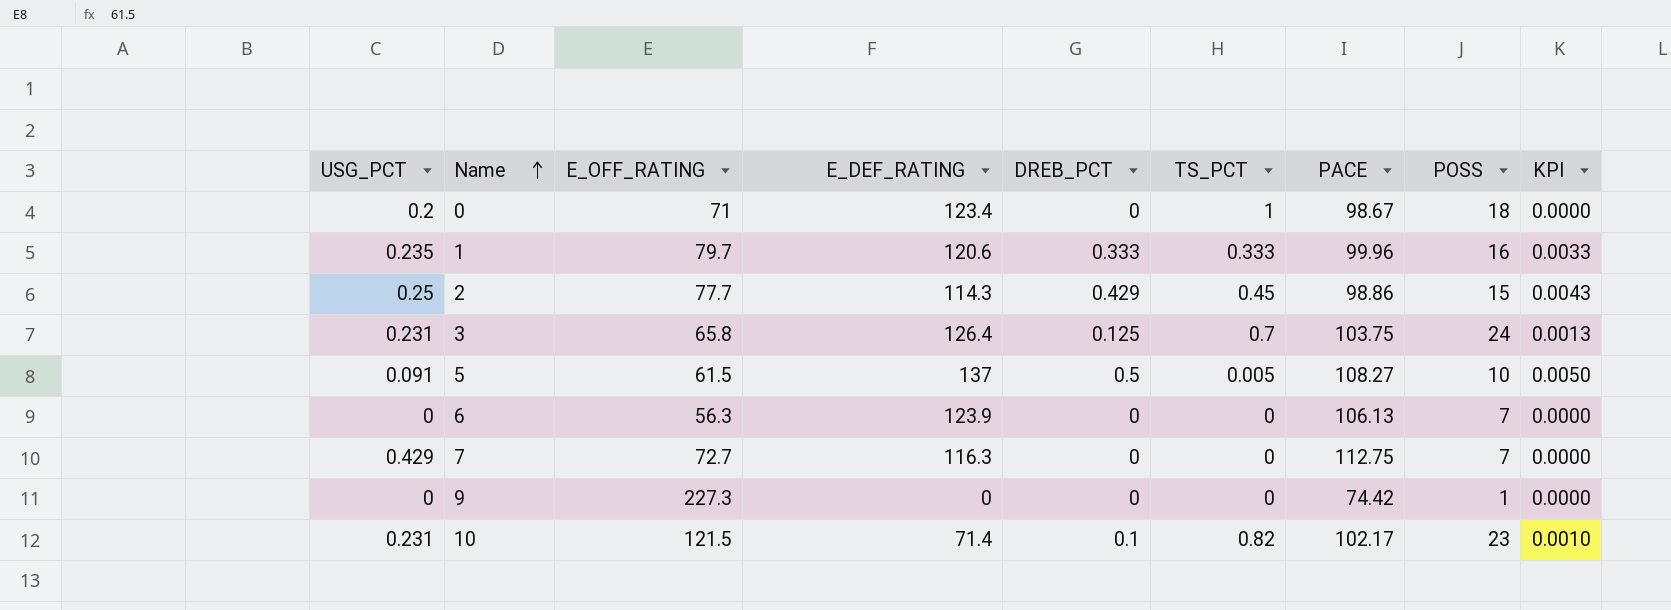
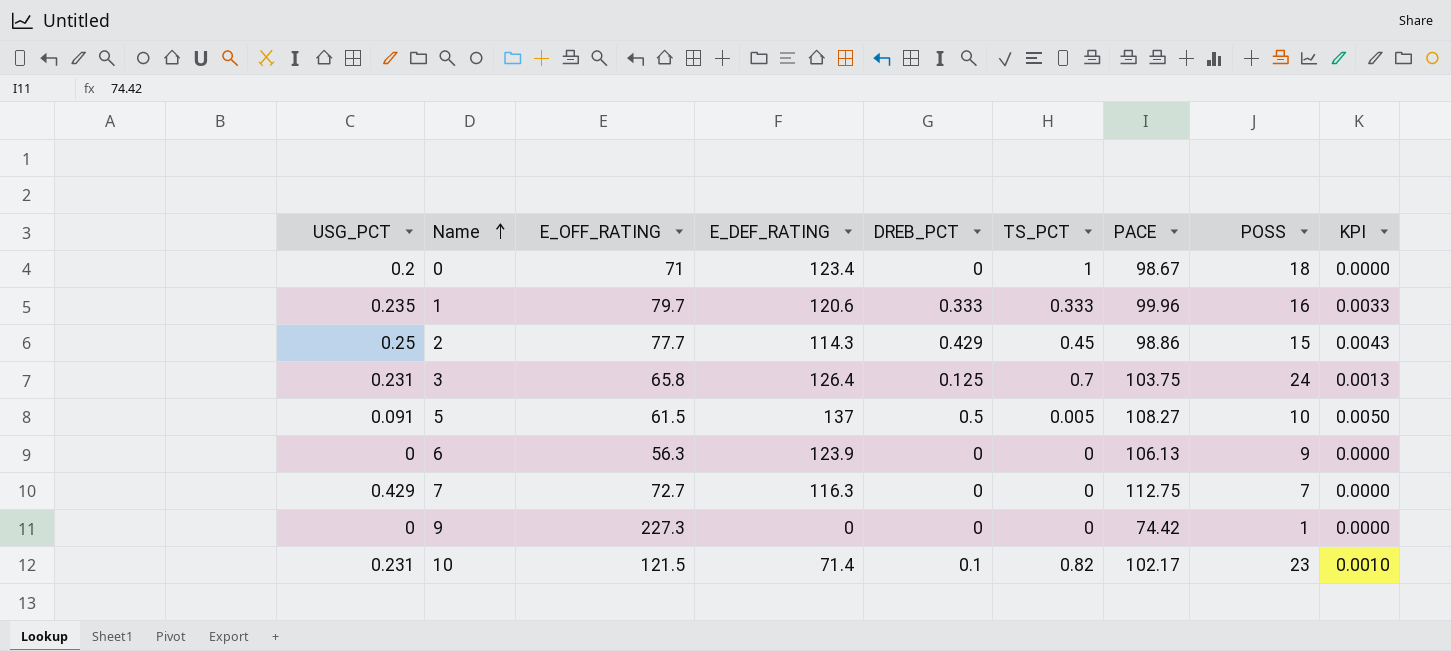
6 | POSS: 7 -> 9

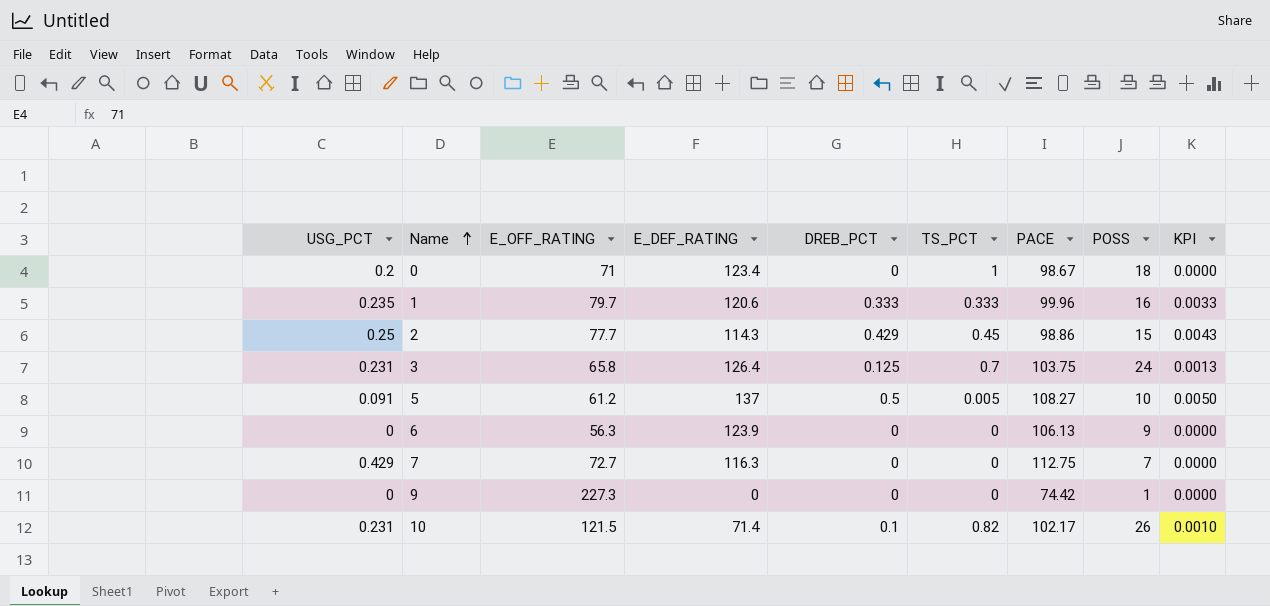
5 | E_OFF_RATING: 61.5 -> 61.2
10 | POSS: 23 -> 26

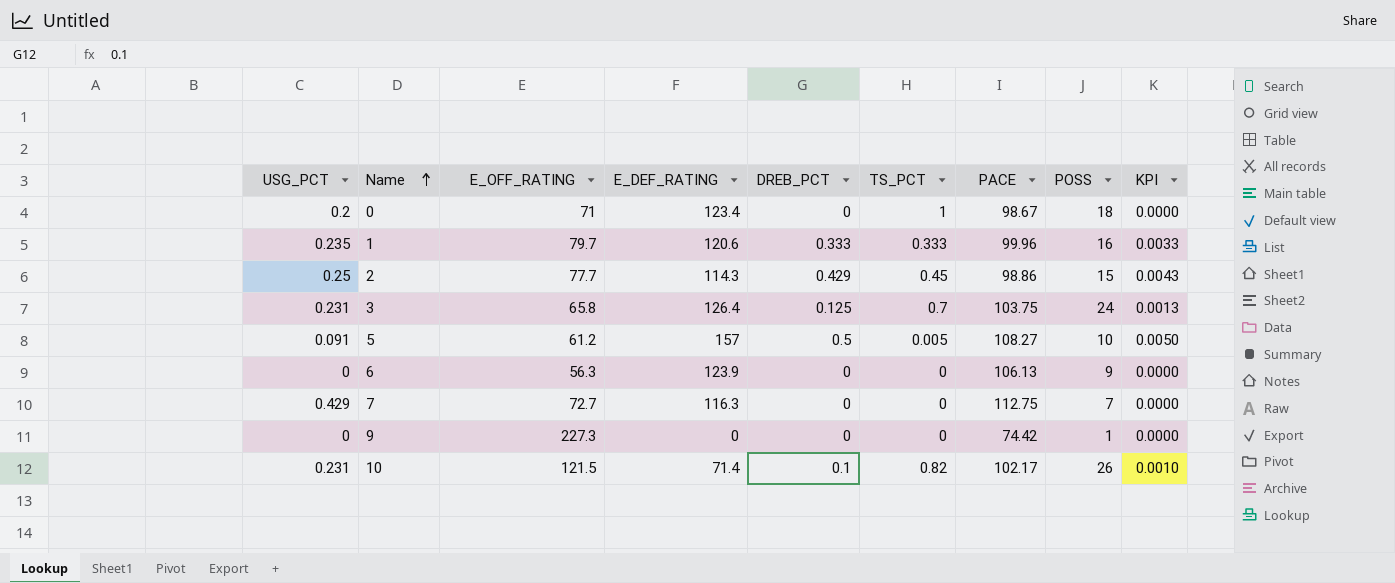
5 | E_DEF_RATING: 137 -> 157

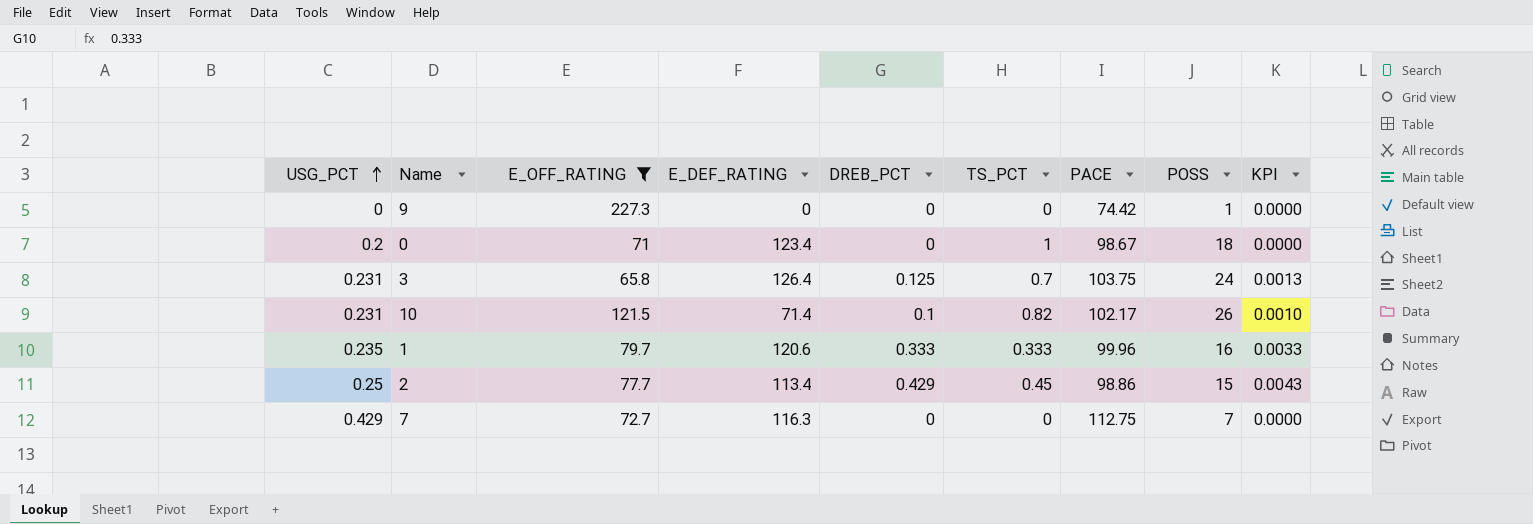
filter: none -> E_OFF_RATING >= 65.8
row order: Name ascending -> USG_PCT ascending
2 | E_DEF_RATING: 114.3 -> 113.4

